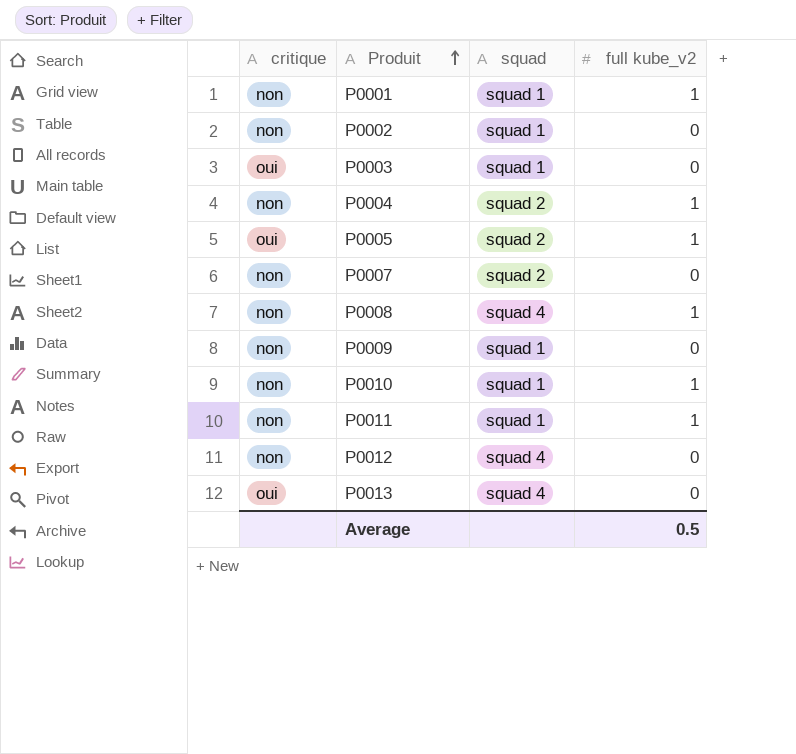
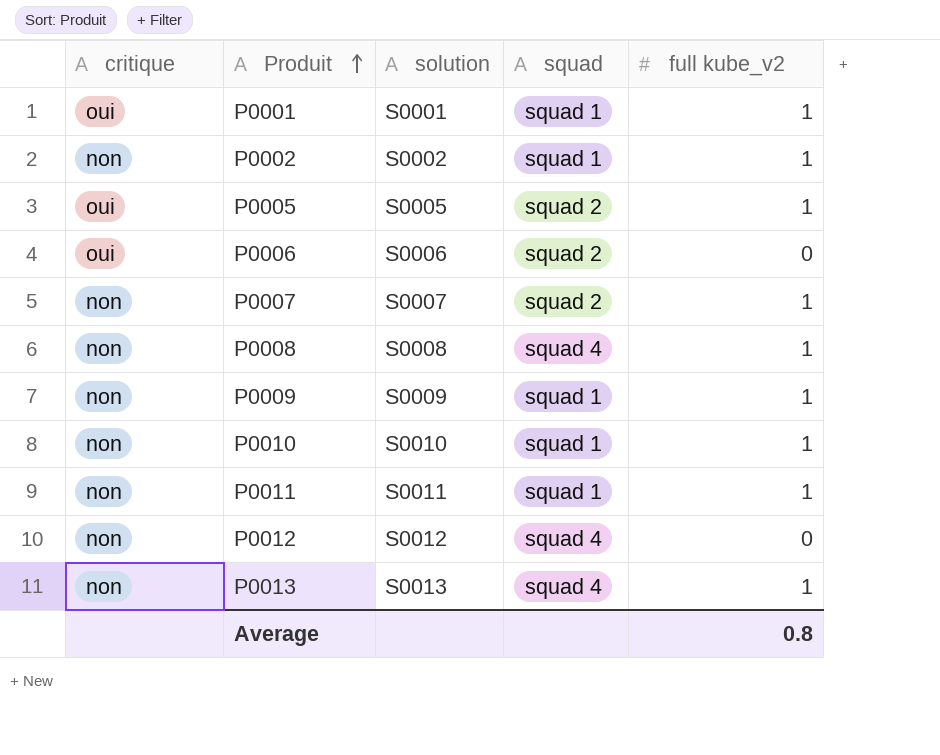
column solution | position: none -> 3
row P0003: oui | squad 1 | 0 -> none
row P0004: non | squad 2 | 1 -> none
P0001 | critique: non -> oui
P0002 | full kube_v2: 0 -> 1
row P0006: none -> oui | S0006 | squad 2 | 0
P0007 | full kube_v2: 0 -> 1
P0009 | full kube_v2: 0 -> 1
P0013 | critique: oui -> non
P0013 | full kube_v2: 0 -> 1
Average | full kube_v2: 0.5 -> 0.8

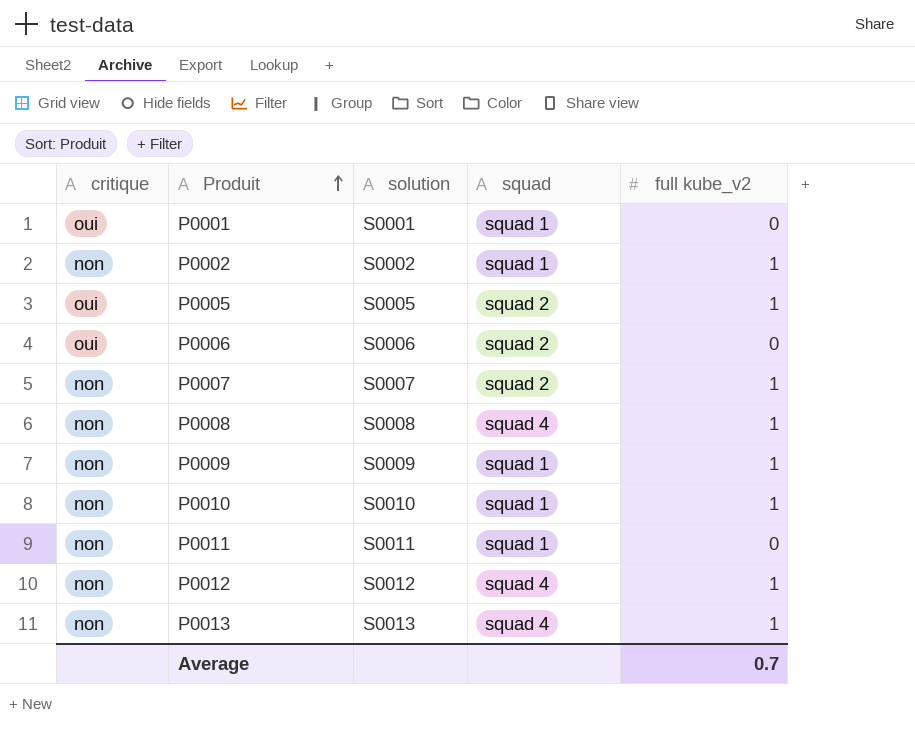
P0001 | full kube_v2: 1 -> 0
P0011 | full kube_v2: 1 -> 0
P0012 | full kube_v2: 0 -> 1
Average | full kube_v2: 0.8 -> 0.7

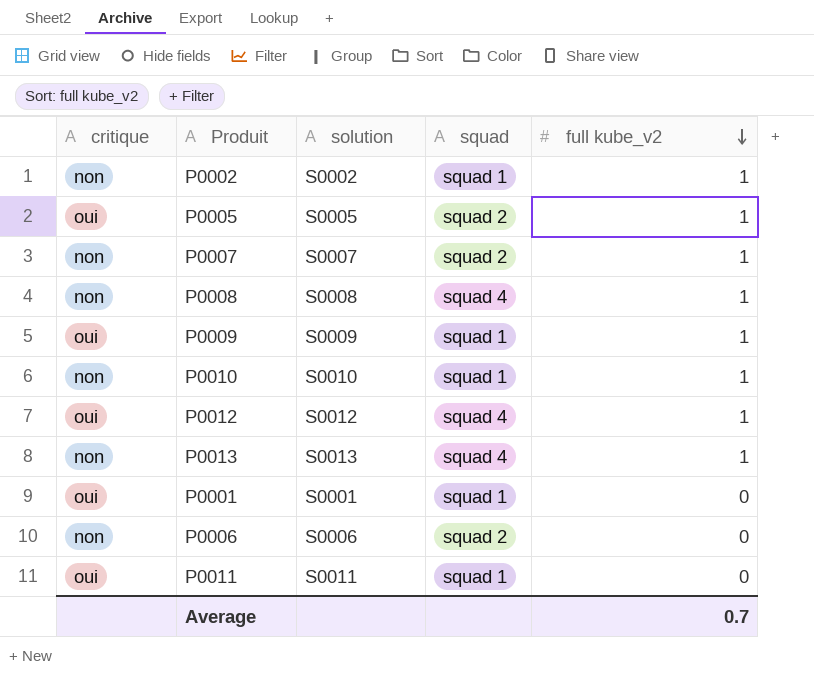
row order: Produit ascending -> full kube_v2 descending
P0009 | critique: non -> oui
P0012 | critique: non -> oui
P0006 | critique: oui -> non
P0011 | critique: non -> oui

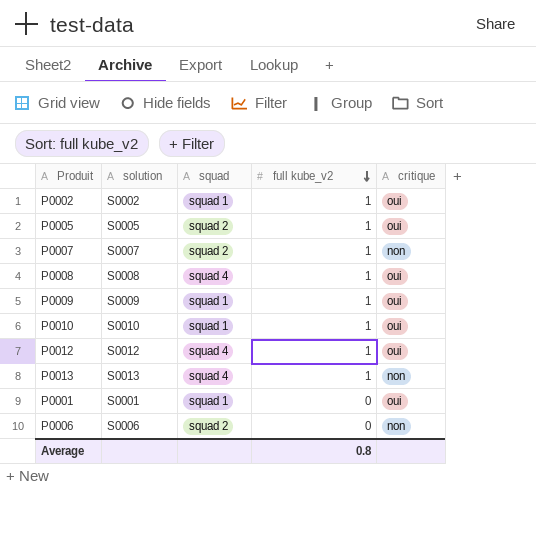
column critique | position: 1 -> 5
row P0011: oui | S0011 | squad 1 | 0 -> none
P0002 | critique: non -> oui
P0008 | critique: non -> oui
P0010 | critique: non -> oui
Average | full kube_v2: 0.7 -> 0.8

